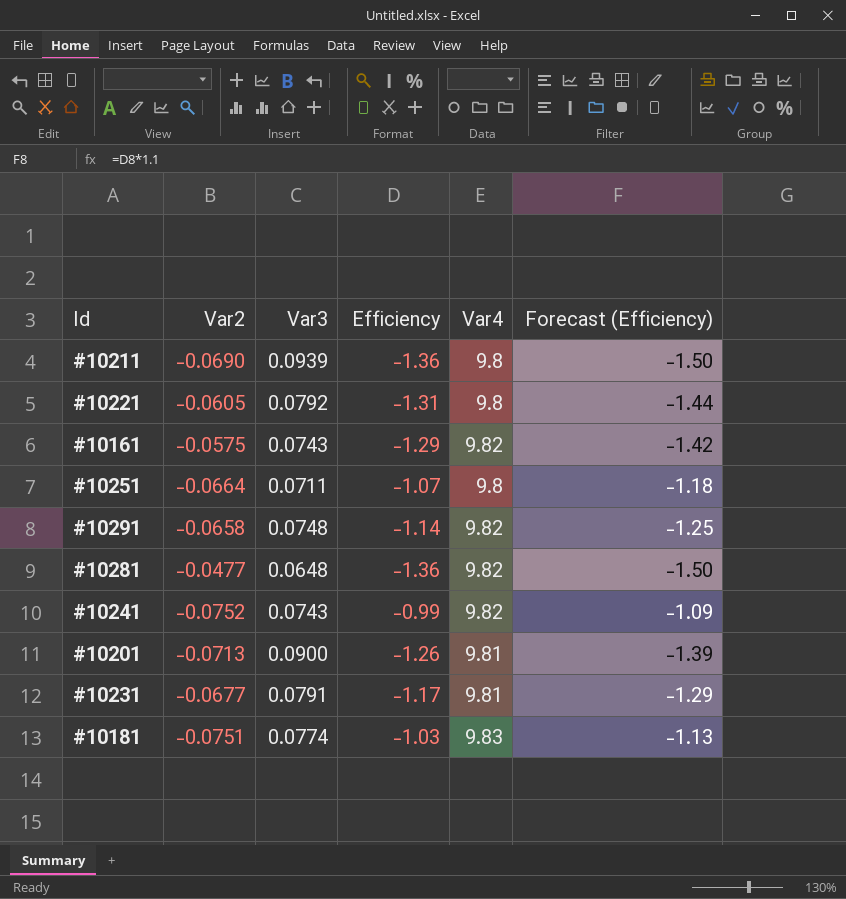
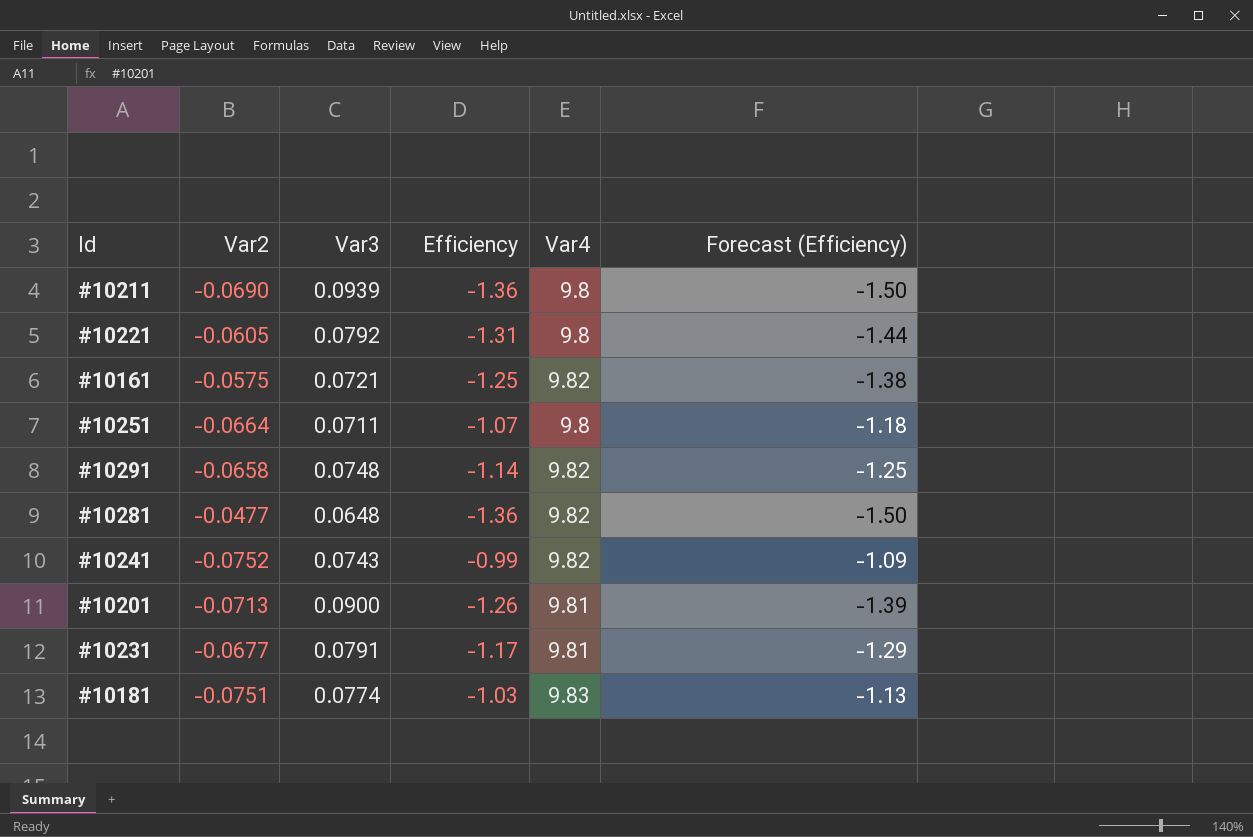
#10161 | Var3: 0.0743 -> 0.0721
#10161 | Efficiency: -1.29 -> -1.25
#10161 | Forecast (Efficiency): -1.42 -> -1.38

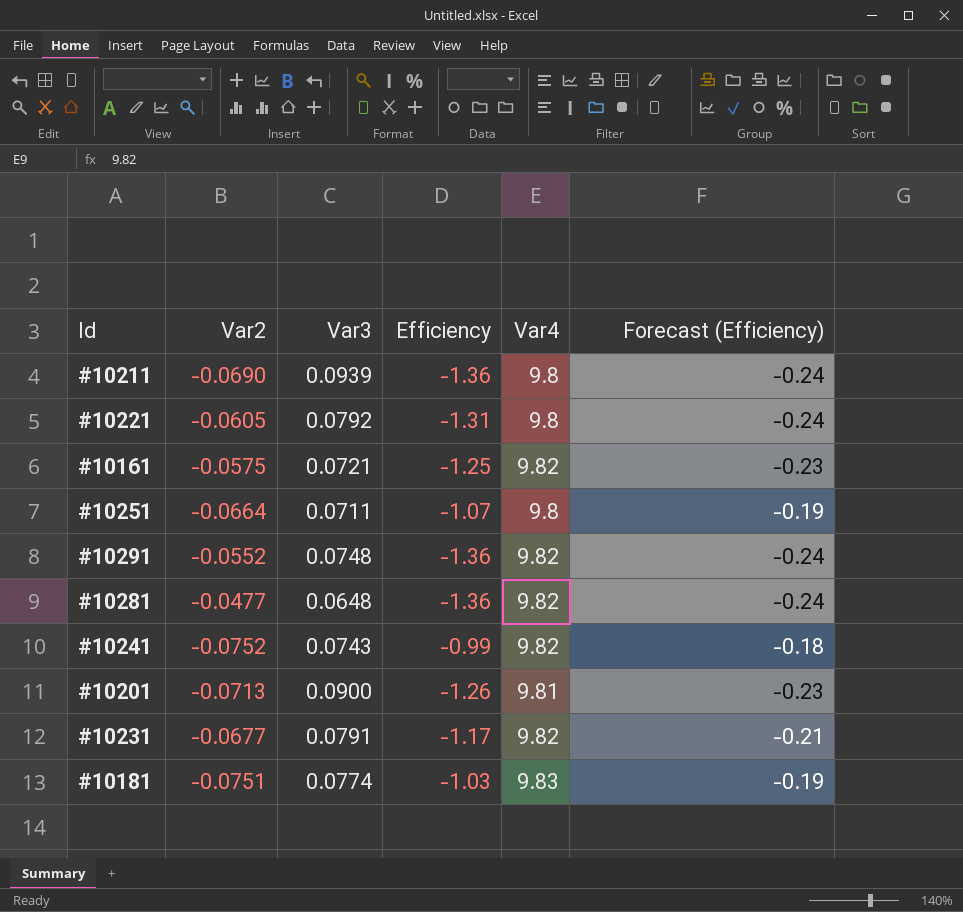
column Forecast (Efficiency) | formula: [Efficiency] * 1.1 -> [Efficiency] * 0.18
#10291 | Var2: -0.0658 -> -0.0552
#10291 | Efficiency: -1.14 -> -1.36
#10231 | Var4: 9.81 -> 9.82

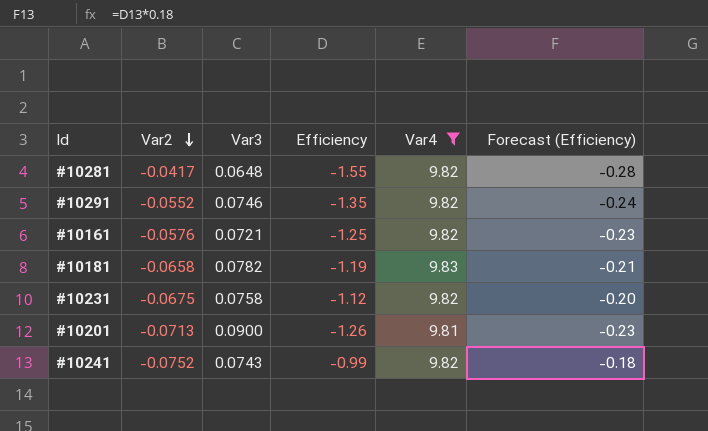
filter: none -> Var4 != 9.8
row order: none -> Var2 descending
#10281 | Var2: -0.0477 -> -0.0417
#10281 | Efficiency: -1.36 -> -1.55
#10281 | Forecast (Efficiency): -0.24 -> -0.28
#10291 | Var3: 0.0748 -> 0.0746
#10291 | Efficiency: -1.36 -> -1.35
#10161 | Var2: -0.0575 -> -0.0576
#10181 | Var2: -0.0751 -> -0.0658
#10181 | Var3: 0.0774 -> 0.0782
#10181 | Efficiency: -1.03 -> -1.19
#10181 | Forecast (Efficiency): -0.19 -> -0.21
#10231 | Var2: -0.0677 -> -0.0675
#10231 | Var3: 0.0791 -> 0.0758
#10231 | Efficiency: -1.17 -> -1.12
#10231 | Forecast (Efficiency): -0.21 -> -0.20

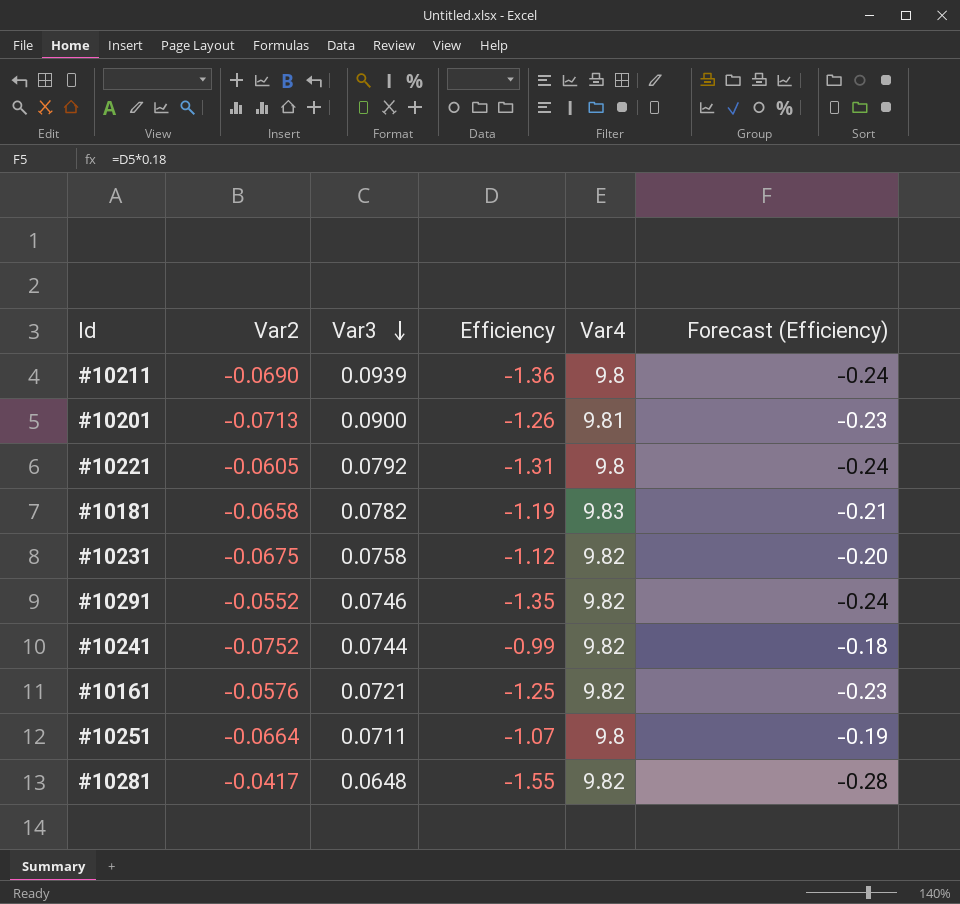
filter: Var4 != 9.8 -> none
row order: Var2 descending -> Var3 descending
#10241 | Var3: 0.0743 -> 0.0744

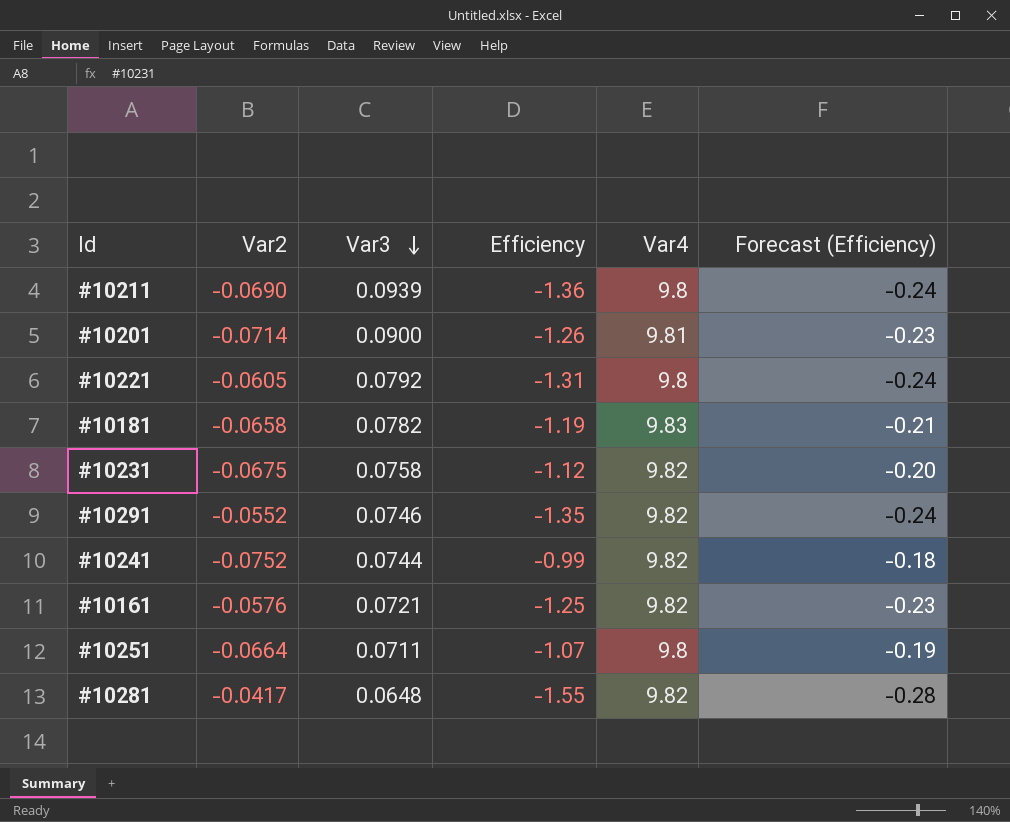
#10201 | Var2: -0.0713 -> -0.0714

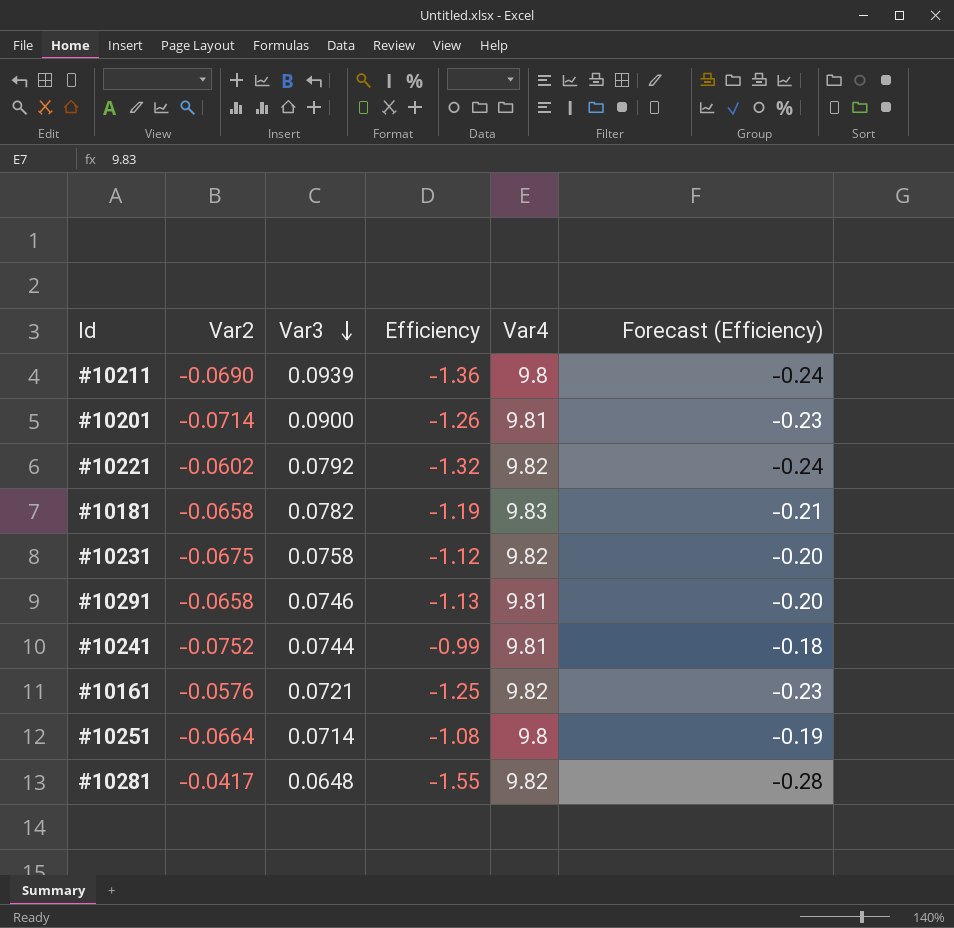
#10221 | Var2: -0.0605 -> -0.0602
#10221 | Efficiency: -1.31 -> -1.32
#10221 | Var4: 9.8 -> 9.82
#10291 | Var2: -0.0552 -> -0.0658
#10291 | Efficiency: -1.35 -> -1.13
#10291 | Var4: 9.82 -> 9.81
#10291 | Forecast (Efficiency): -0.24 -> -0.20
#10241 | Var4: 9.82 -> 9.81
#10251 | Var3: 0.0711 -> 0.0714
#10251 | Efficiency: -1.07 -> -1.08

